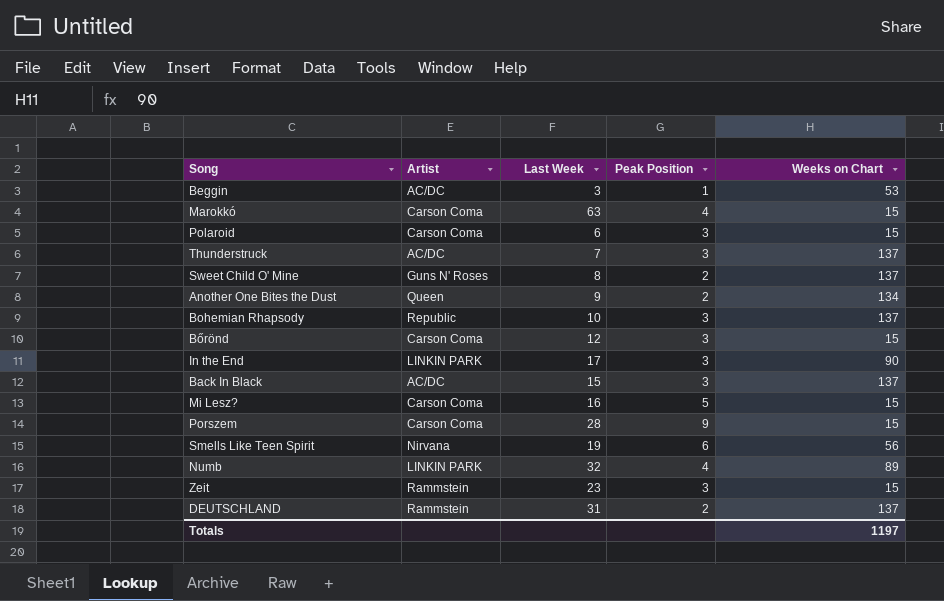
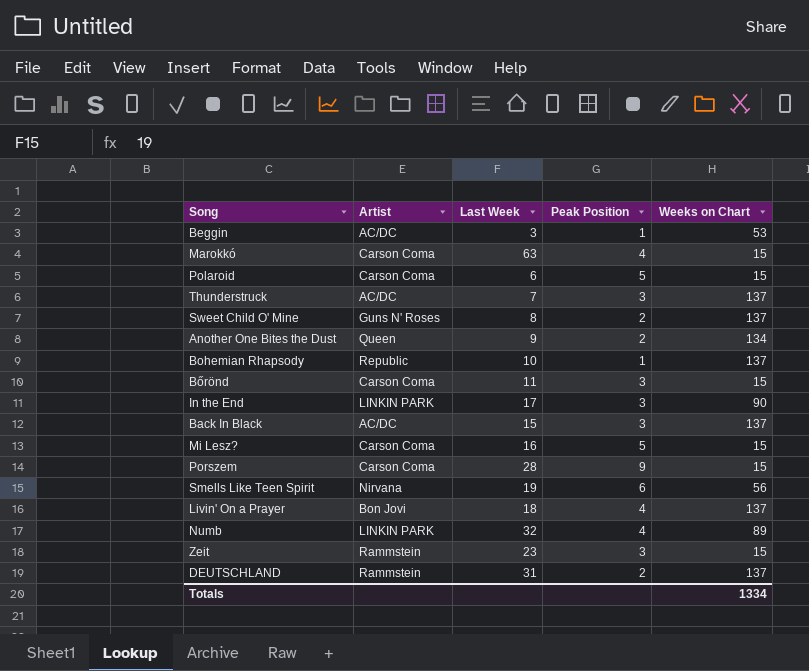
Polaroid | Peak Position: 3 -> 5
Bohemian Rhapsody | Peak Position: 3 -> 1
Bőrönd | Last Week: 12 -> 11
row Livin' On a Prayer: none -> Bon Jovi | 18 | 4 | 137
Totals | Weeks on Chart: 1197 -> 1334

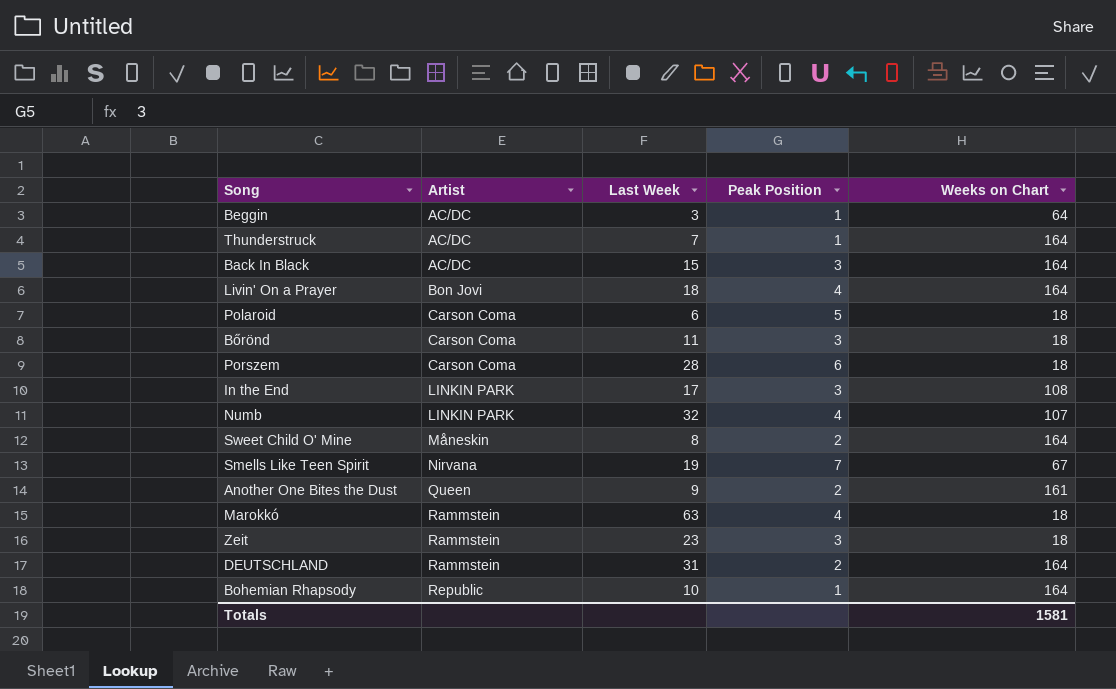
row order: none -> Artist ascending
row Mi Lesz?: Carson Coma | 16 | 5 | 15 -> none
Beggin | Weeks on Chart: 53 -> 64
Thunderstruck | Peak Position: 3 -> 1
Thunderstruck | Weeks on Chart: 137 -> 164
Back In Black | Weeks on Chart: 137 -> 164
Livin' On a Prayer | Weeks on Chart: 137 -> 164
Polaroid | Weeks on Chart: 15 -> 18
Bőrönd | Weeks on Chart: 15 -> 18
Porszem | Peak Position: 9 -> 6
Porszem | Weeks on Chart: 15 -> 18
In the End | Weeks on Chart: 90 -> 108
Numb | Weeks on Chart: 89 -> 107
Sweet Child O' Mine | Artist: Guns N' Roses -> Måneskin
Sweet Child O' Mine | Weeks on Chart: 137 -> 164
Smells Like Teen Spirit | Peak Position: 6 -> 7
Smells Like Teen Spirit | Weeks on Chart: 56 -> 67
Another One Bites the Dust | Weeks on Chart: 134 -> 161
Marokkó | Artist: Carson Coma -> Rammstein
Marokkó | Weeks on Chart: 15 -> 18
Zeit | Weeks on Chart: 15 -> 18
DEUTSCHLAND | Weeks on Chart: 137 -> 164
Bohemian Rhapsody | Weeks on Chart: 137 -> 164
Totals | Weeks on Chart: 1334 -> 1581

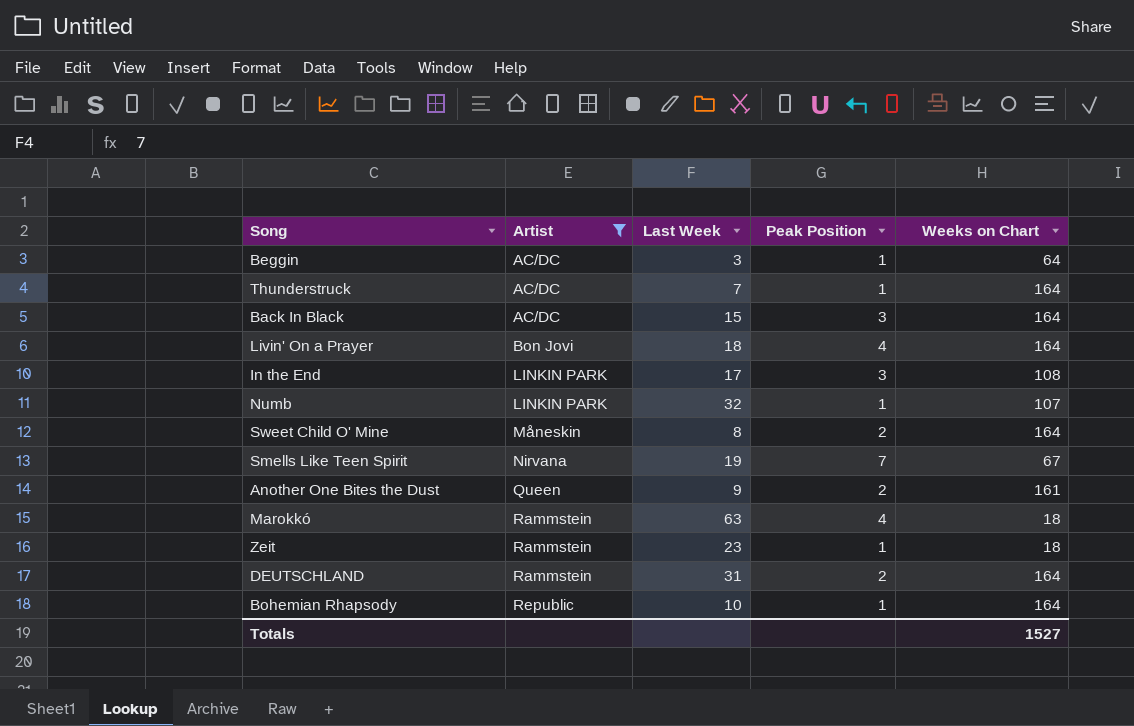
filter: none -> Artist != Carson Coma
Numb | Peak Position: 4 -> 1
Zeit | Peak Position: 3 -> 1
Totals | Weeks on Chart: 1581 -> 1527

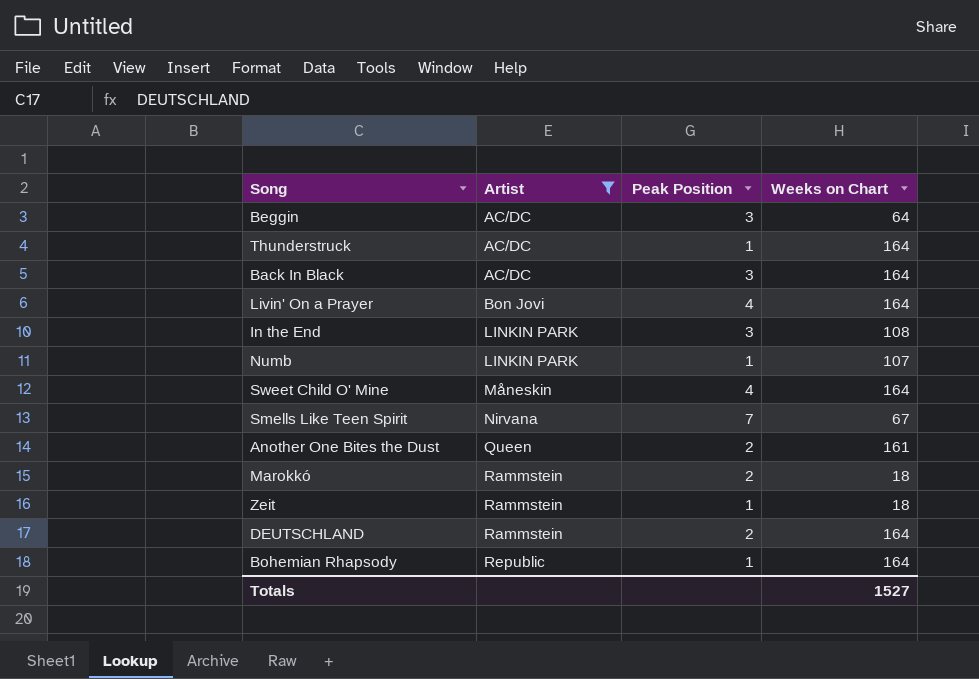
column Last Week | position: 3 -> none
Beggin | Peak Position: 1 -> 3
Sweet Child O' Mine | Peak Position: 2 -> 4
Marokkó | Peak Position: 4 -> 2

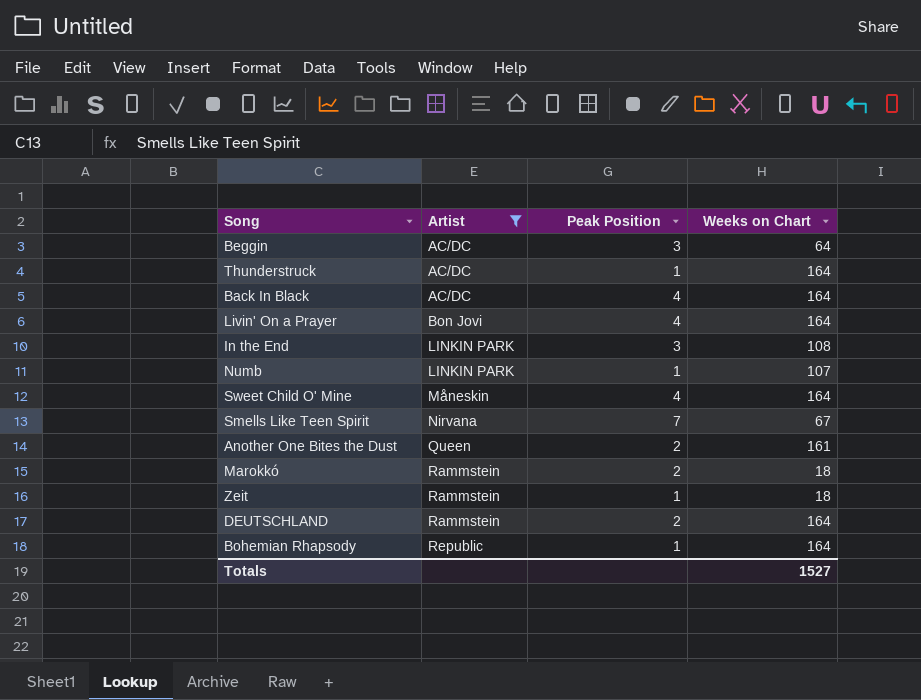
Back In Black | Peak Position: 3 -> 4

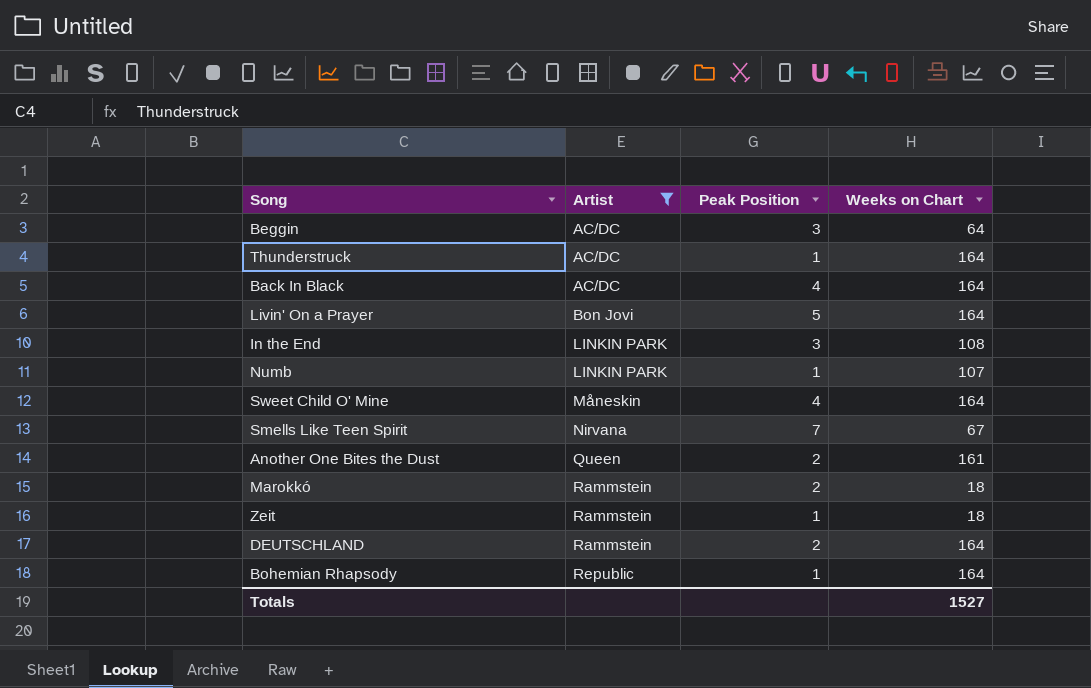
Livin' On a Prayer | Peak Position: 4 -> 5

